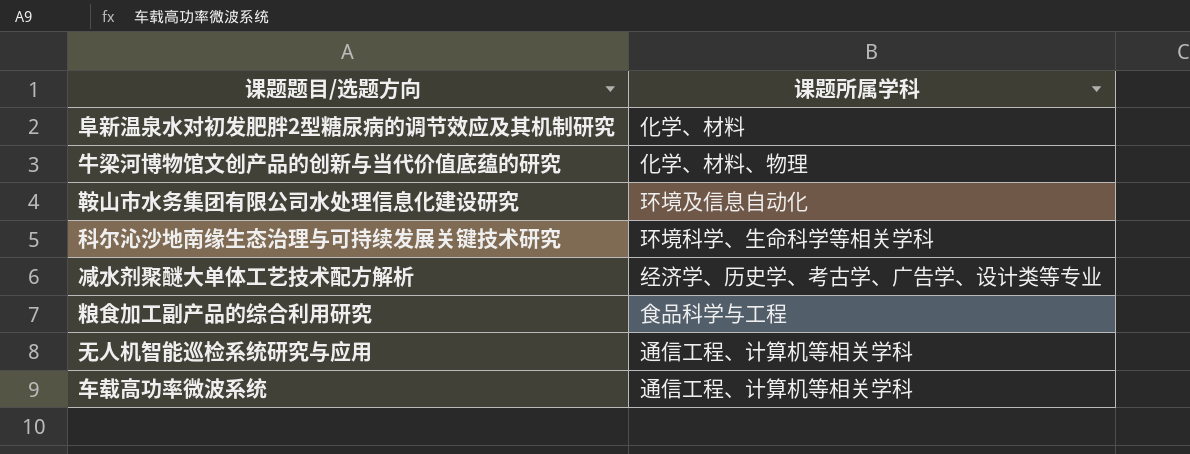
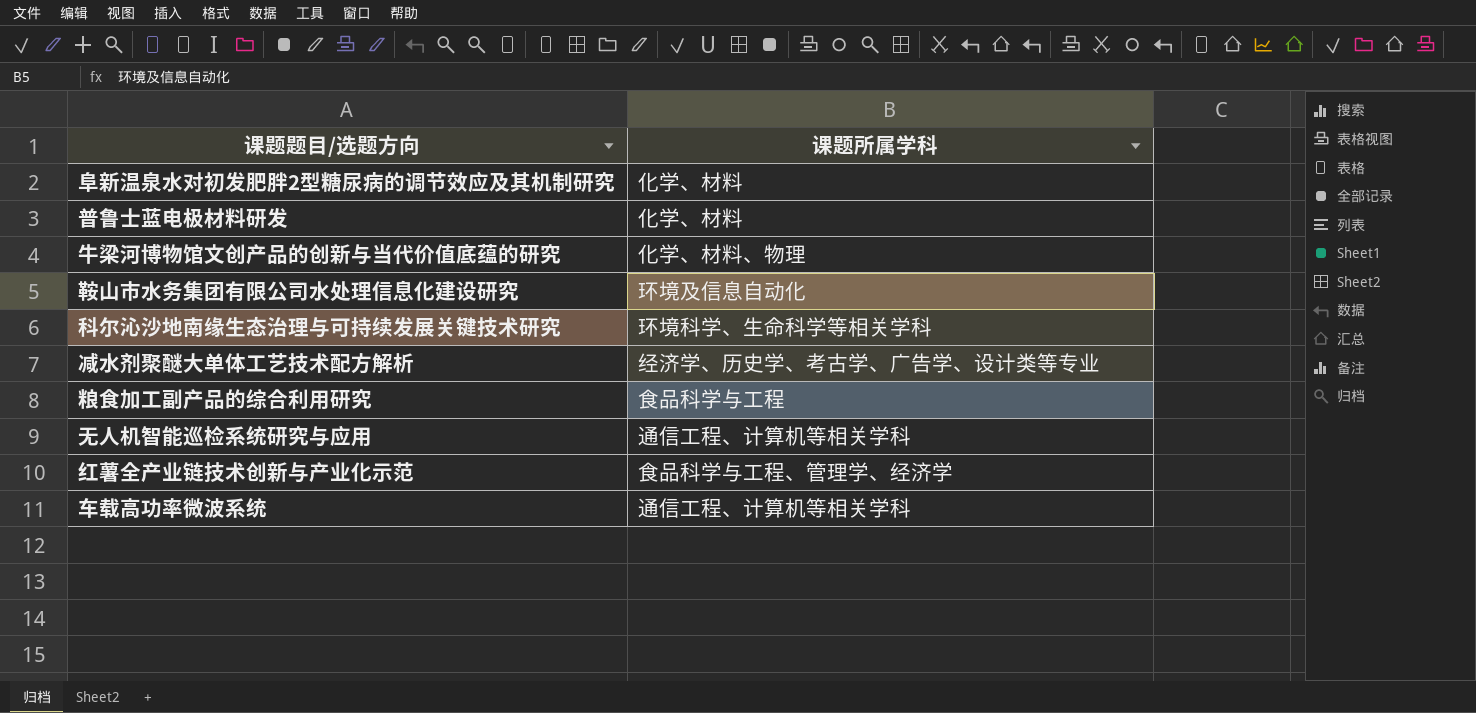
row 普鲁士蓝电极材料研发: none -> 化学、材料
row 红薯全产业链技术创新与产业化示范: none -> 食品科学与工程、管理学、经济学

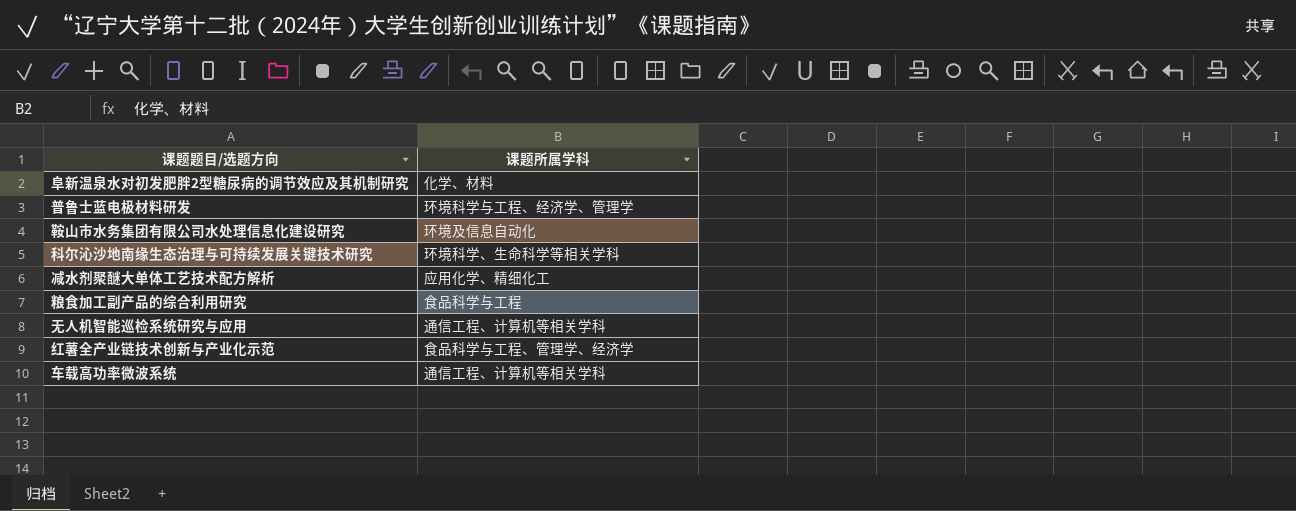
row 牛梁河博物馆文创产品的创新与当代价值底蕴的研究: 化学、材料、物理 -> none
普鲁士蓝电极材料研发 | 课题所属学科: 化学、材料 -> 环境科学与工程、经济学、管理学
减水剂聚醚大单体工艺技术配方解析 | 课题所属学科: 经济学、历史学、考古学、广告学、设计类等专业 -> 应用化学、精细化工

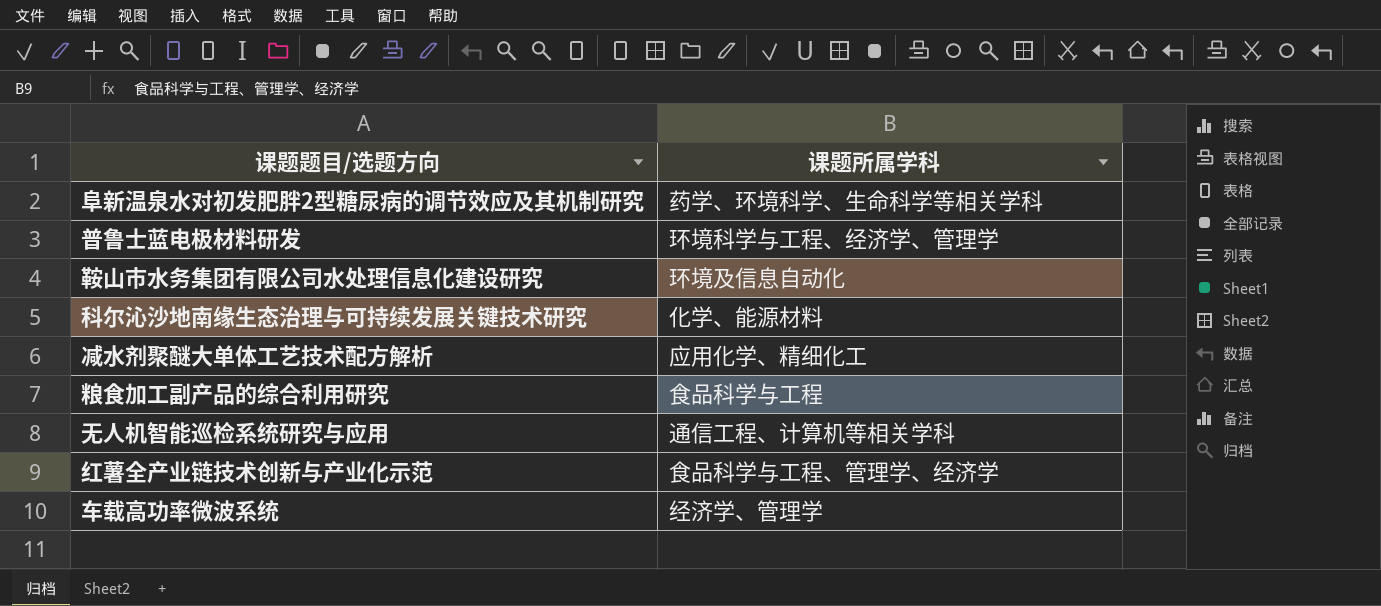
阜新温泉水对初发肥胖2型糖尿病的调节效应及其机制研究 | 课题所属学科: 化学、材料 -> 药学、环境科学、生命科学等相关学科
科尔沁沙地南缘生态治理与可持续发展关键技术研究 | 课题所属学科: 环境科学、生命科学等相关学科 -> 化学、能源材料
车载高功率微波系统 | 课题所属学科: 通信工程、计算机等相关学科 -> 经济学、管理学

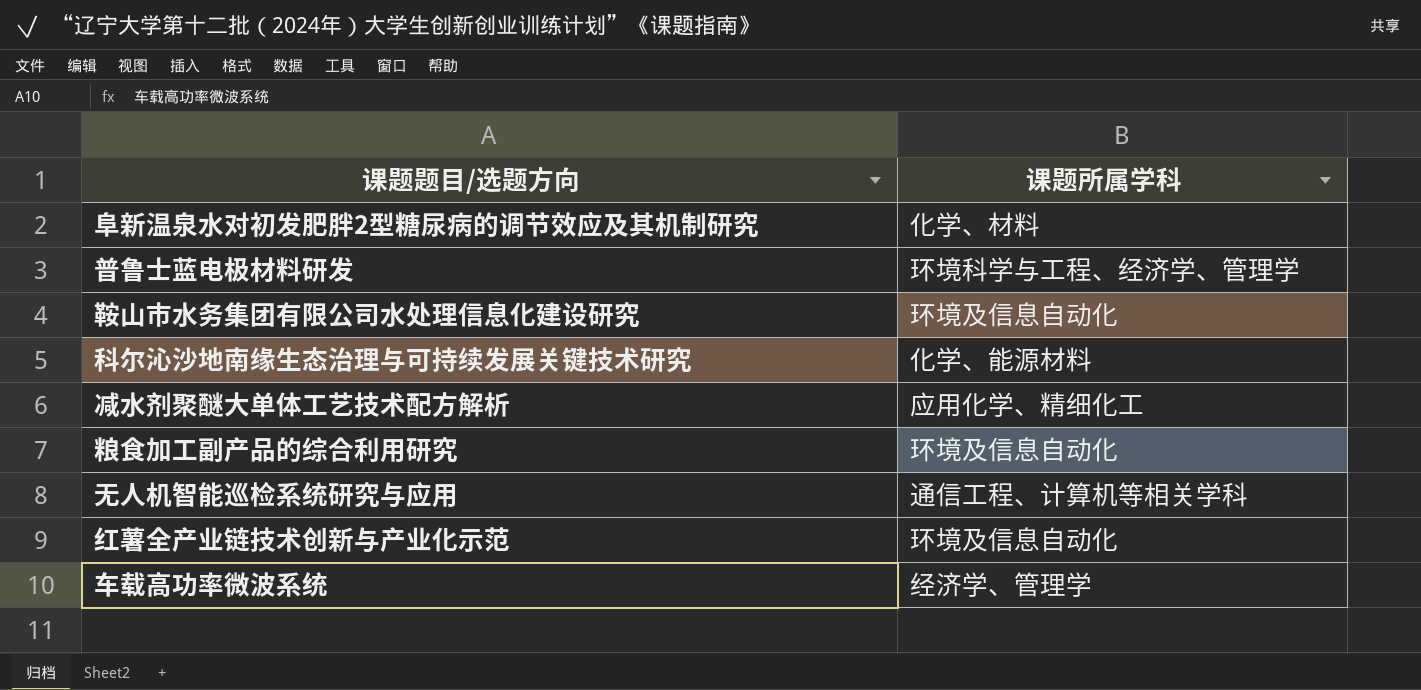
阜新温泉水对初发肥胖2型糖尿病的调节效应及其机制研究 | 课题所属学科: 药学、环境科学、生命科学等相关学科 -> 化学、材料
粮食加工副产品的综合利用研究 | 课题所属学科: 食品科学与工程 -> 环境及信息自动化
红薯全产业链技术创新与产业化示范 | 课题所属学科: 食品科学与工程、管理学、经济学 -> 环境及信息自动化

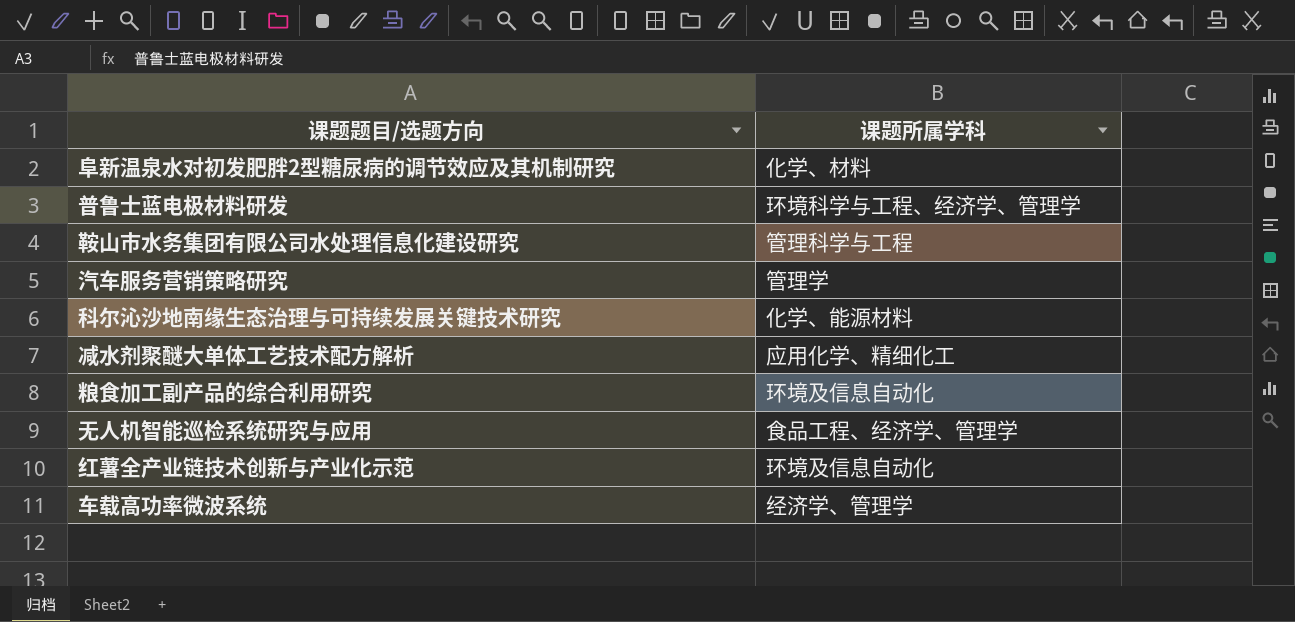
鞍山市水务集团有限公司水处理信息化建设研究 | 课题所属学科: 环境及信息自动化 -> 管理科学与工程
row 汽车服务营销策略研究: none -> 管理学
无人机智能巡检系统研究与应用 | 课题所属学科: 通信工程、计算机等相关学科 -> 食品工程、经济学、管理学

